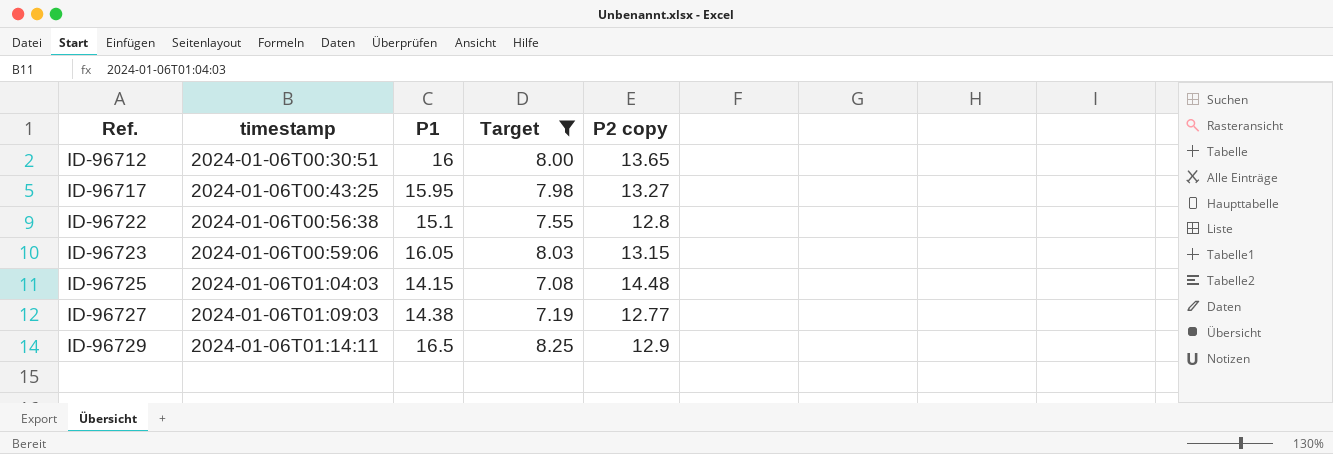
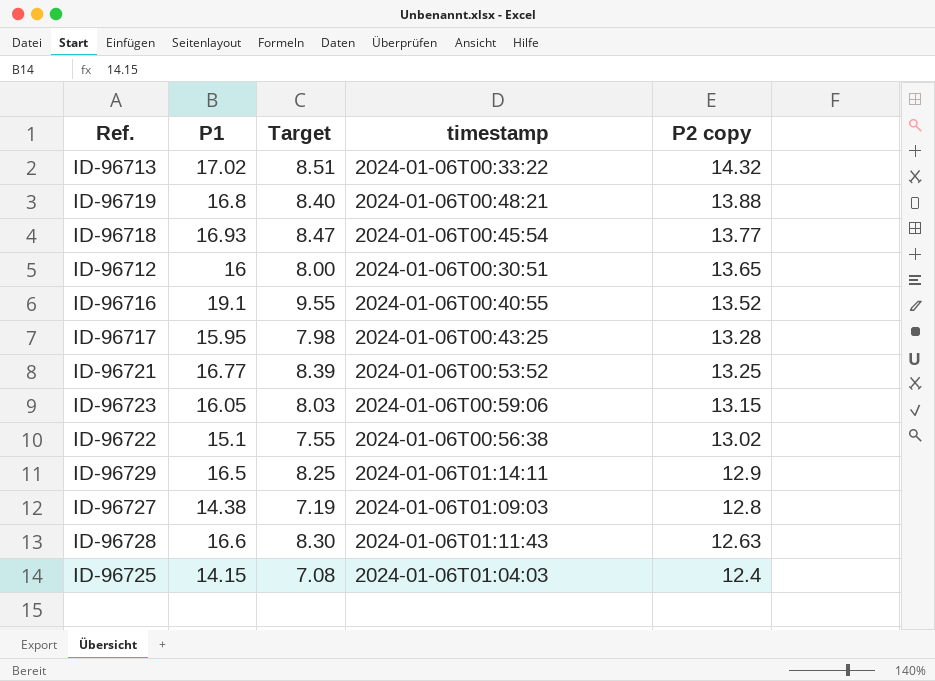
filter: Target <= 8.25 -> none
row order: Ref. ascending -> P2 copy descending
column timestamp | position: 2 -> 4
ID-96717 | P2 copy: 13.27 -> 13.28
ID-96722 | P2 copy: 12.8 -> 13.02
ID-96727 | P2 copy: 12.77 -> 12.8
ID-96725 | P2 copy: 14.48 -> 12.4

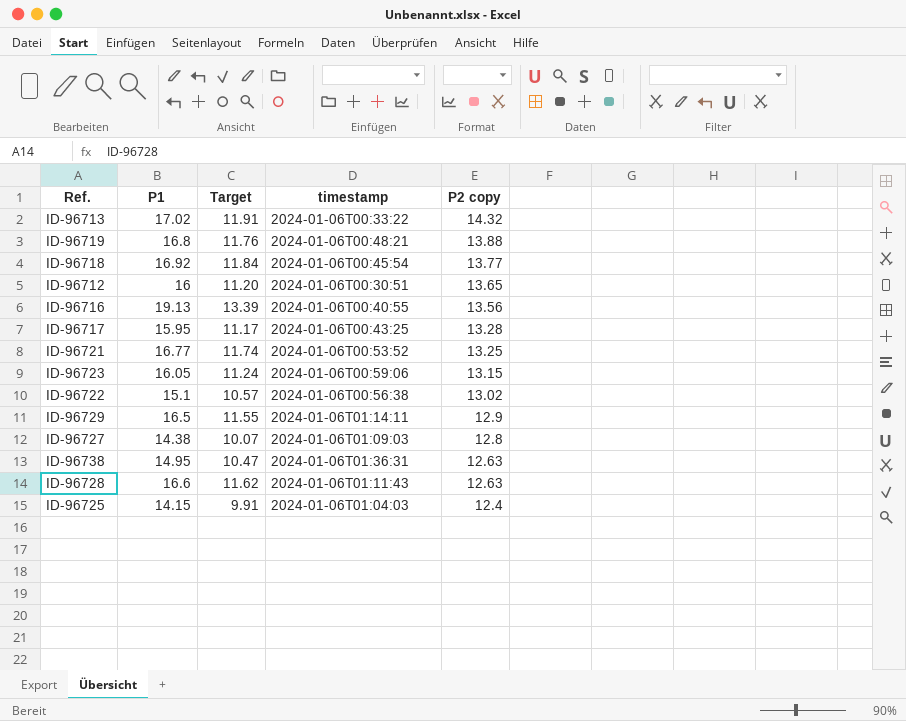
column Target | formula: [P1] * 0.5 -> [P1] * 0.7
ID-96718 | P1: 16.93 -> 16.92
ID-96716 | P1: 19.1 -> 19.13
ID-96716 | P2 copy: 13.52 -> 13.56
row ID-96738: none -> 14.95 | 10.47 | 2024-01-06T01:36:31 | 12.63

